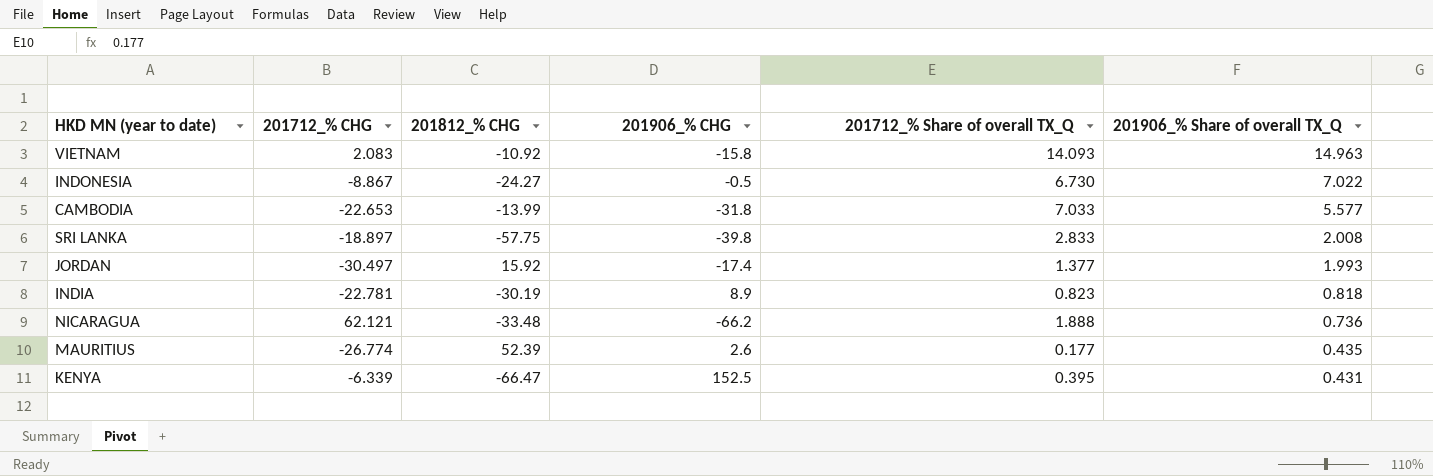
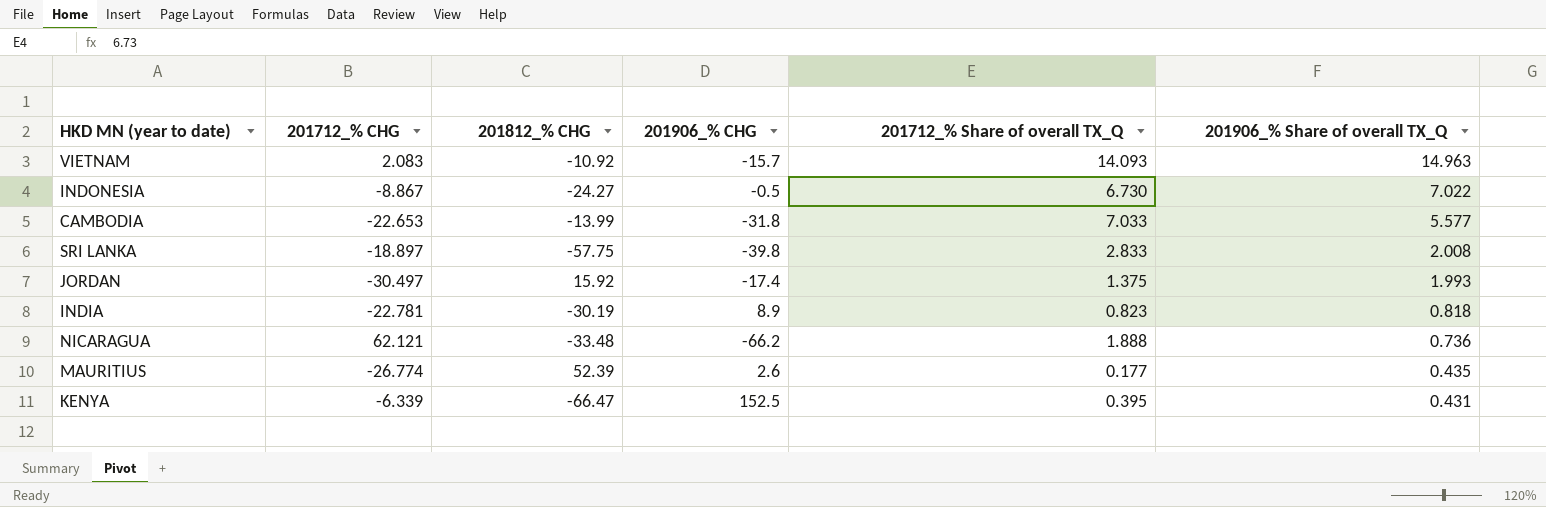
VIETNAM | 201906_% CHG: -15.8 -> -15.7
JORDAN | 201712_% Share of overall TX_Q: 1.377 -> 1.375

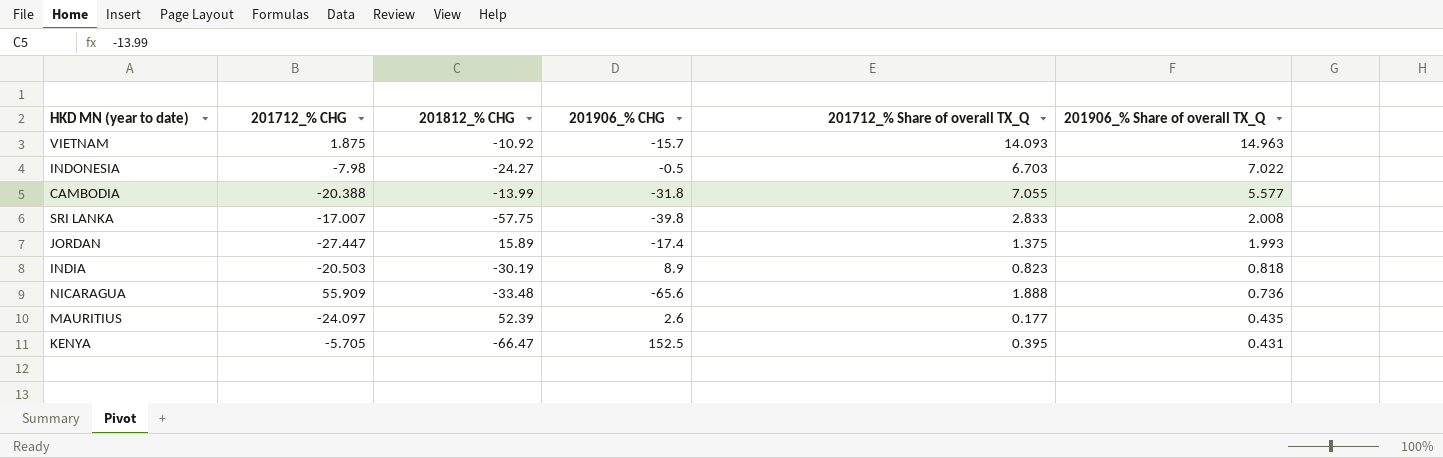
VIETNAM | 201712_% CHG: 2.083 -> 1.875
INDONESIA | 201712_% CHG: -8.867 -> -7.98
INDONESIA | 201712_% Share of overall TX_Q: 6.730 -> 6.703
CAMBODIA | 201712_% CHG: -22.653 -> -20.388
CAMBODIA | 201712_% Share of overall TX_Q: 7.033 -> 7.055
SRI LANKA | 201712_% CHG: -18.897 -> -17.007
JORDAN | 201712_% CHG: -30.497 -> -27.447
JORDAN | 201812_% CHG: 15.92 -> 15.89
INDIA | 201712_% CHG: -22.781 -> -20.503
NICARAGUA | 201712_% CHG: 62.121 -> 55.909
NICARAGUA | 201906_% CHG: -66.2 -> -65.6
MAURITIUS | 201712_% CHG: -26.774 -> -24.097
KENYA | 201712_% CHG: -6.339 -> -5.705

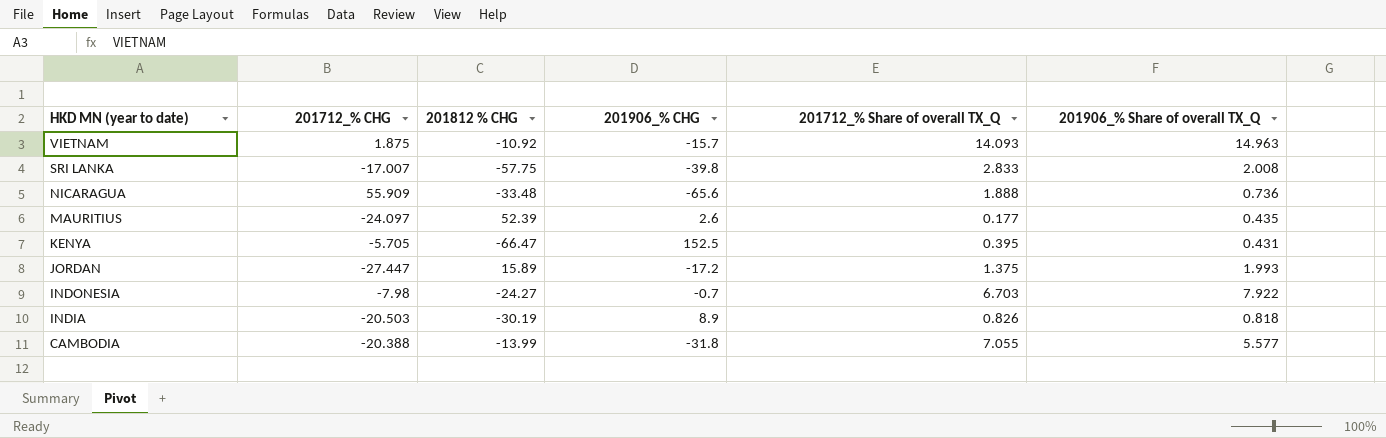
row order: 201906_% Share of overall TX_Q descending -> HKD MN (year to date) descending
column name: 201812_% CHG -> 201812 % CHG
JORDAN | 201906_% CHG: -17.4 -> -17.2
INDONESIA | 201906_% CHG: -0.5 -> -0.7
INDONESIA | 201906_% Share of overall TX_Q: 7.022 -> 7.922
INDIA | 201712_% Share of overall TX_Q: 0.823 -> 0.826

